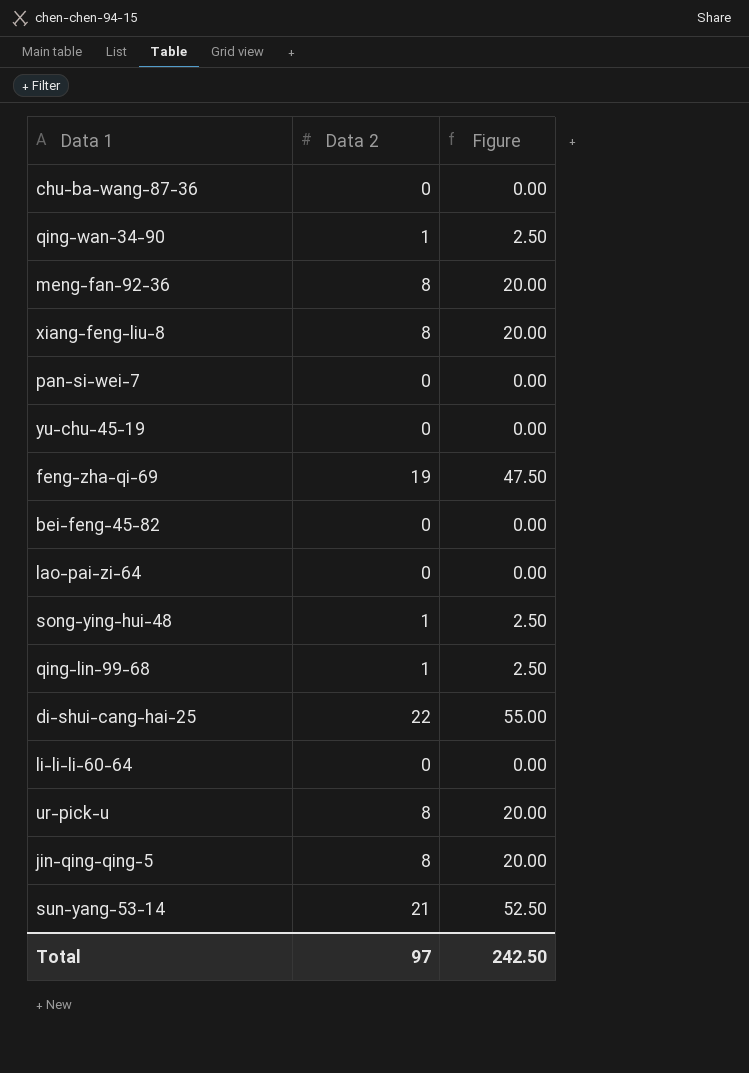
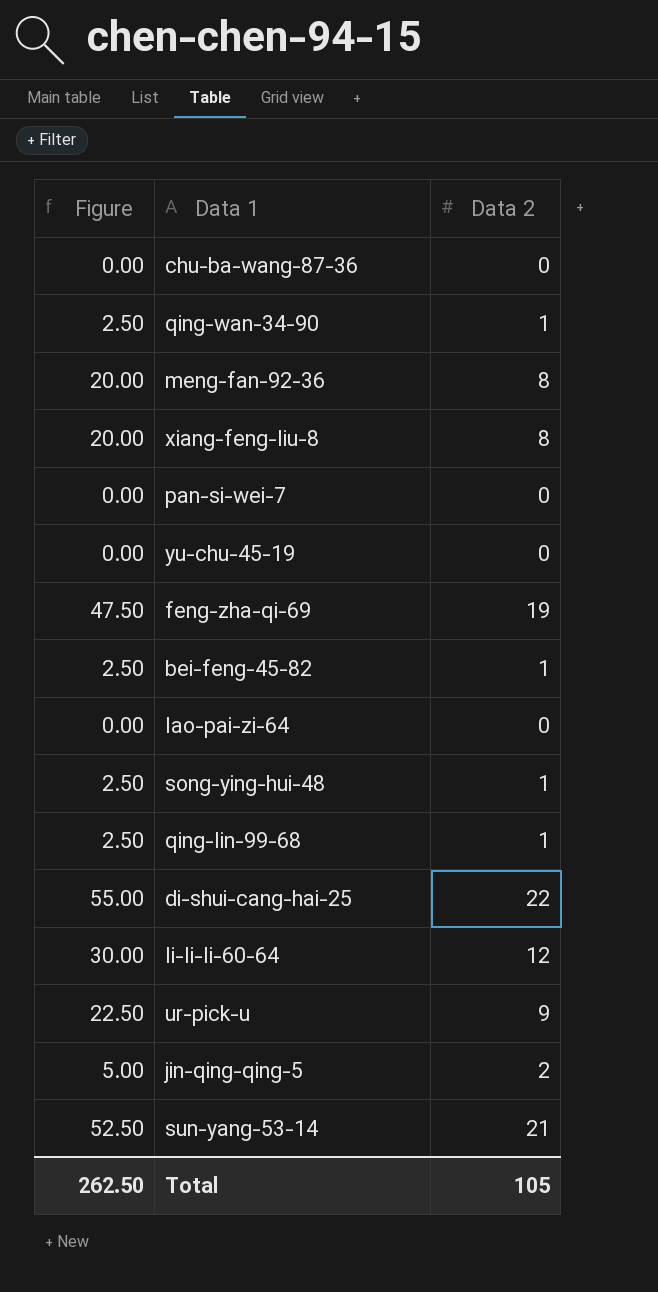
column Figure | position: 3 -> 1
bei-feng-45-82 | Figure: 0.00 -> 2.50
bei-feng-45-82 | Data 2: 0 -> 1
li-li-li-60-64 | Figure: 0.00 -> 30.00
li-li-li-60-64 | Data 2: 0 -> 12
ur-pick-u | Figure: 20.00 -> 22.50
ur-pick-u | Data 2: 8 -> 9
jin-qing-qing-5 | Figure: 20.00 -> 5.00
jin-qing-qing-5 | Data 2: 8 -> 2
Total | Figure: 242.50 -> 262.50
Total | Data 2: 97 -> 105

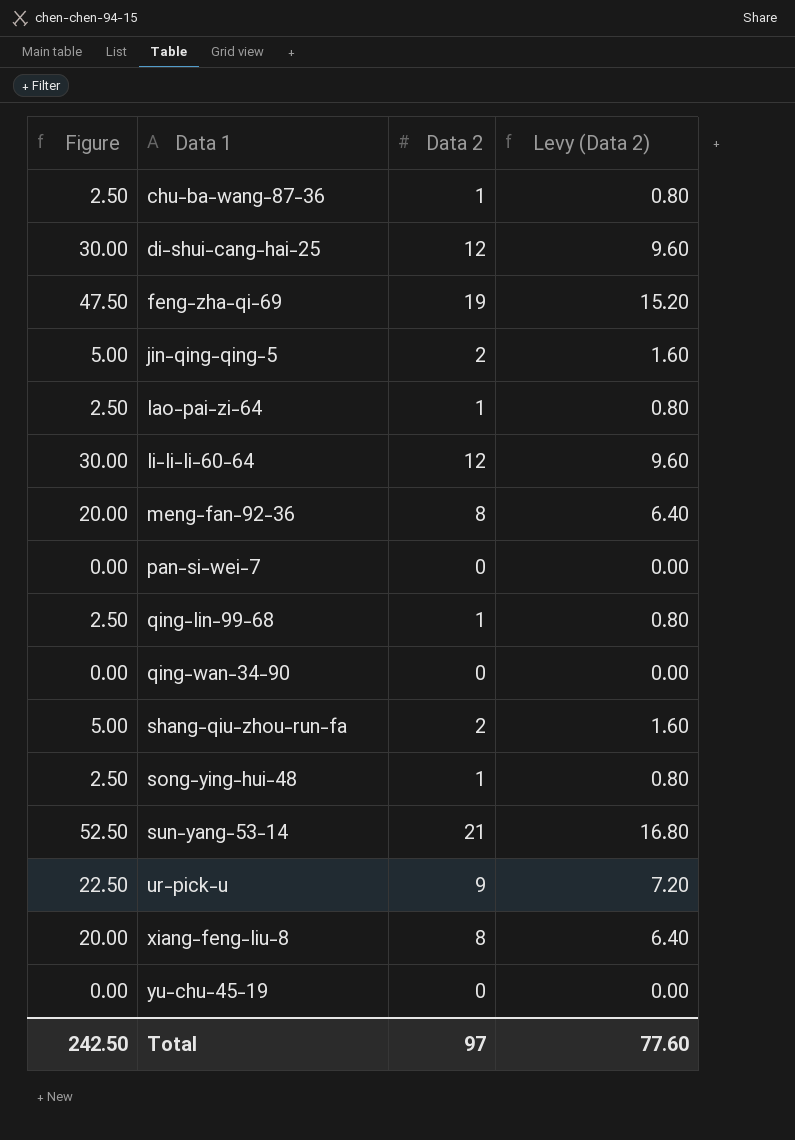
row order: none -> Data 1 ascending
column Levy (Data 2) | formula: none -> [Data 2] * 0.8
row bei-feng-45-82: 2.50 | 1 -> none
chu-ba-wang-87-36 | Figure: 0.00 -> 2.50
chu-ba-wang-87-36 | Data 2: 0 -> 1
di-shui-cang-hai-25 | Figure: 55.00 -> 30.00
di-shui-cang-hai-25 | Data 2: 22 -> 12
lao-pai-zi-64 | Figure: 0.00 -> 2.50
lao-pai-zi-64 | Data 2: 0 -> 1
qing-wan-34-90 | Figure: 2.50 -> 0.00
qing-wan-34-90 | Data 2: 1 -> 0
row shang-qiu-zhou-run-fa: none -> 5.00 | 2 | 1.60
Total | Figure: 262.50 -> 242.50
Total | Data 2: 105 -> 97

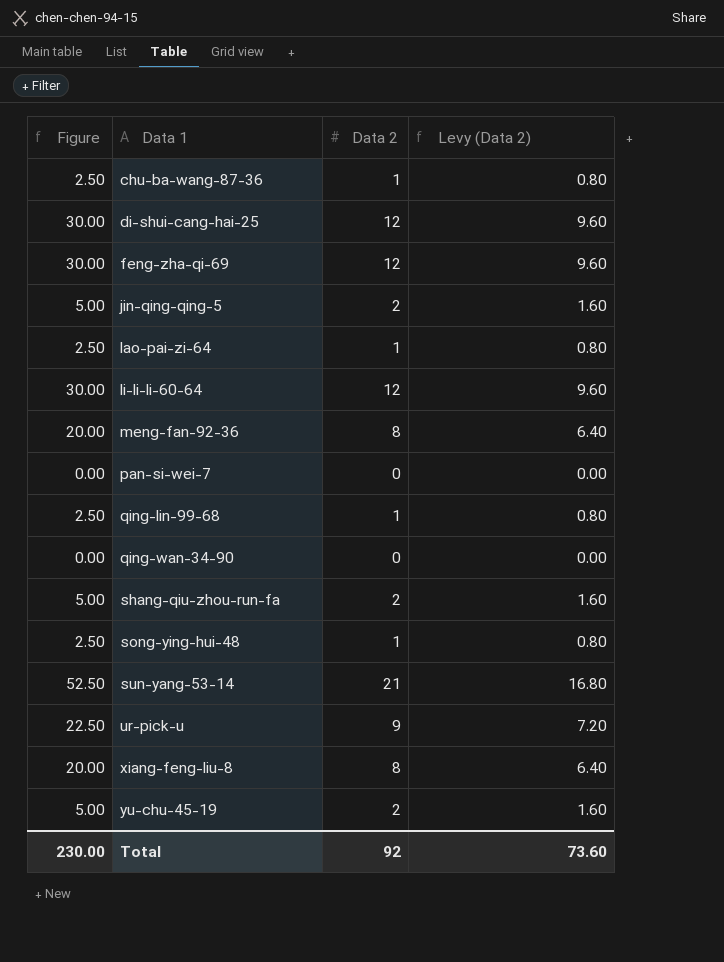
feng-zha-qi-69 | Figure: 47.50 -> 30.00
feng-zha-qi-69 | Data 2: 19 -> 12
feng-zha-qi-69 | Levy (Data 2): 15.20 -> 9.60
yu-chu-45-19 | Figure: 0.00 -> 5.00
yu-chu-45-19 | Data 2: 0 -> 2
yu-chu-45-19 | Levy (Data 2): 0.00 -> 1.60
Total | Figure: 242.50 -> 230.00
Total | Data 2: 97 -> 92
Total | Levy (Data 2): 77.60 -> 73.60

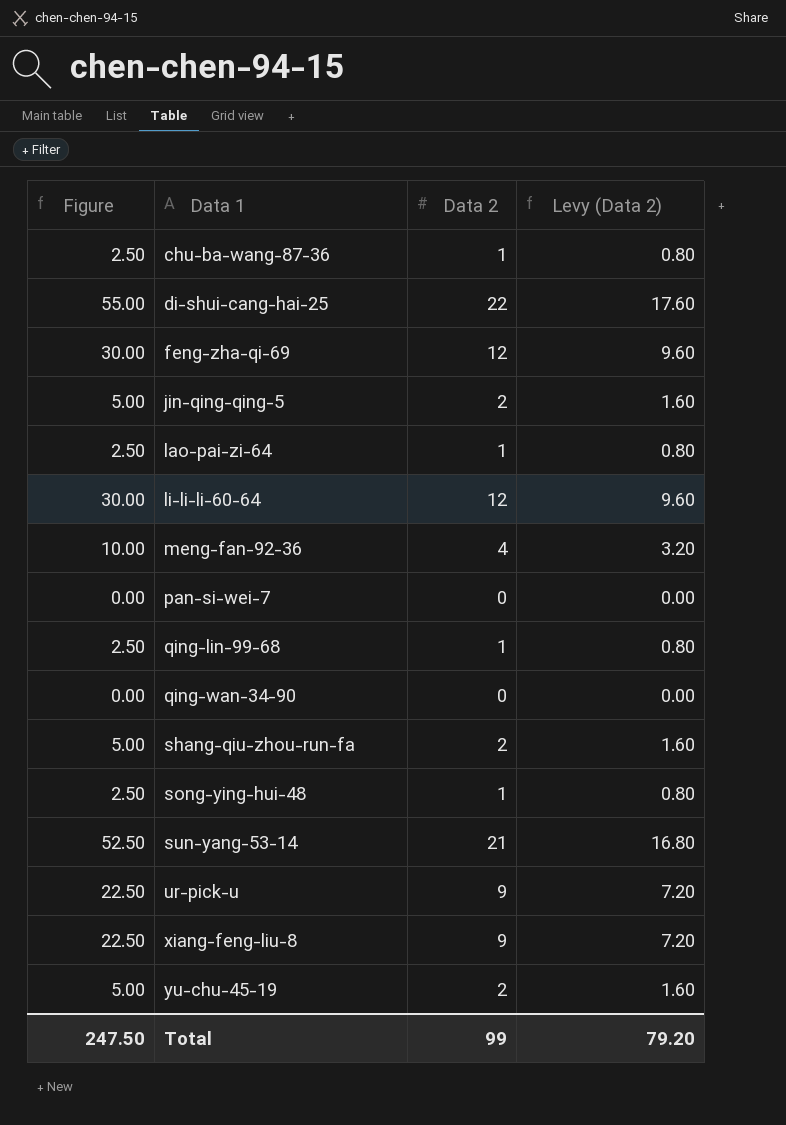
di-shui-cang-hai-25 | Figure: 30.00 -> 55.00
di-shui-cang-hai-25 | Data 2: 12 -> 22
di-shui-cang-hai-25 | Levy (Data 2): 9.60 -> 17.60
meng-fan-92-36 | Figure: 20.00 -> 10.00
meng-fan-92-36 | Data 2: 8 -> 4
meng-fan-92-36 | Levy (Data 2): 6.40 -> 3.20
xiang-feng-liu-8 | Figure: 20.00 -> 22.50
xiang-feng-liu-8 | Data 2: 8 -> 9
xiang-feng-liu-8 | Levy (Data 2): 6.40 -> 7.20
Total | Figure: 230.00 -> 247.50
Total | Data 2: 92 -> 99
Total | Levy (Data 2): 73.60 -> 79.20

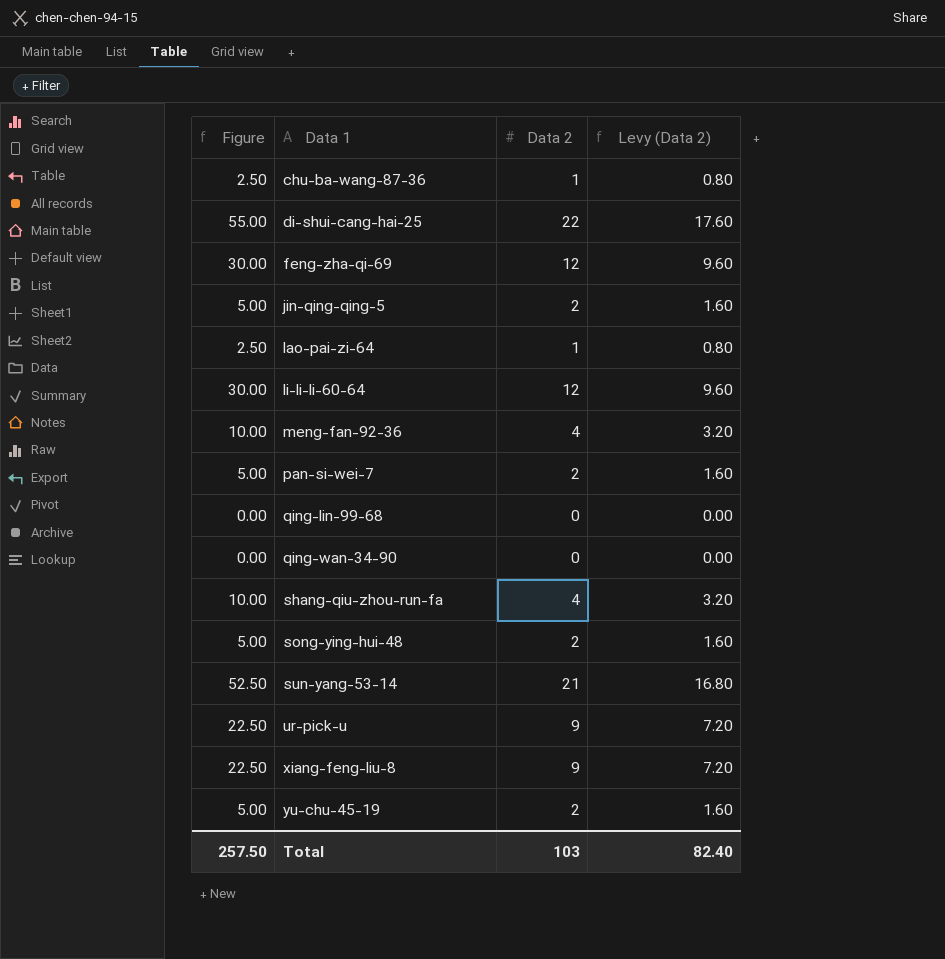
pan-si-wei-7 | Figure: 0.00 -> 5.00
pan-si-wei-7 | Data 2: 0 -> 2
pan-si-wei-7 | Levy (Data 2): 0.00 -> 1.60
qing-lin-99-68 | Figure: 2.50 -> 0.00
qing-lin-99-68 | Data 2: 1 -> 0
qing-lin-99-68 | Levy (Data 2): 0.80 -> 0.00
shang-qiu-zhou-run-fa | Figure: 5.00 -> 10.00
shang-qiu-zhou-run-fa | Data 2: 2 -> 4
shang-qiu-zhou-run-fa | Levy (Data 2): 1.60 -> 3.20
song-ying-hui-48 | Figure: 2.50 -> 5.00
song-ying-hui-48 | Data 2: 1 -> 2
song-ying-hui-48 | Levy (Data 2): 0.80 -> 1.60
Total | Figure: 247.50 -> 257.50
Total | Data 2: 99 -> 103
Total | Levy (Data 2): 79.20 -> 82.40

